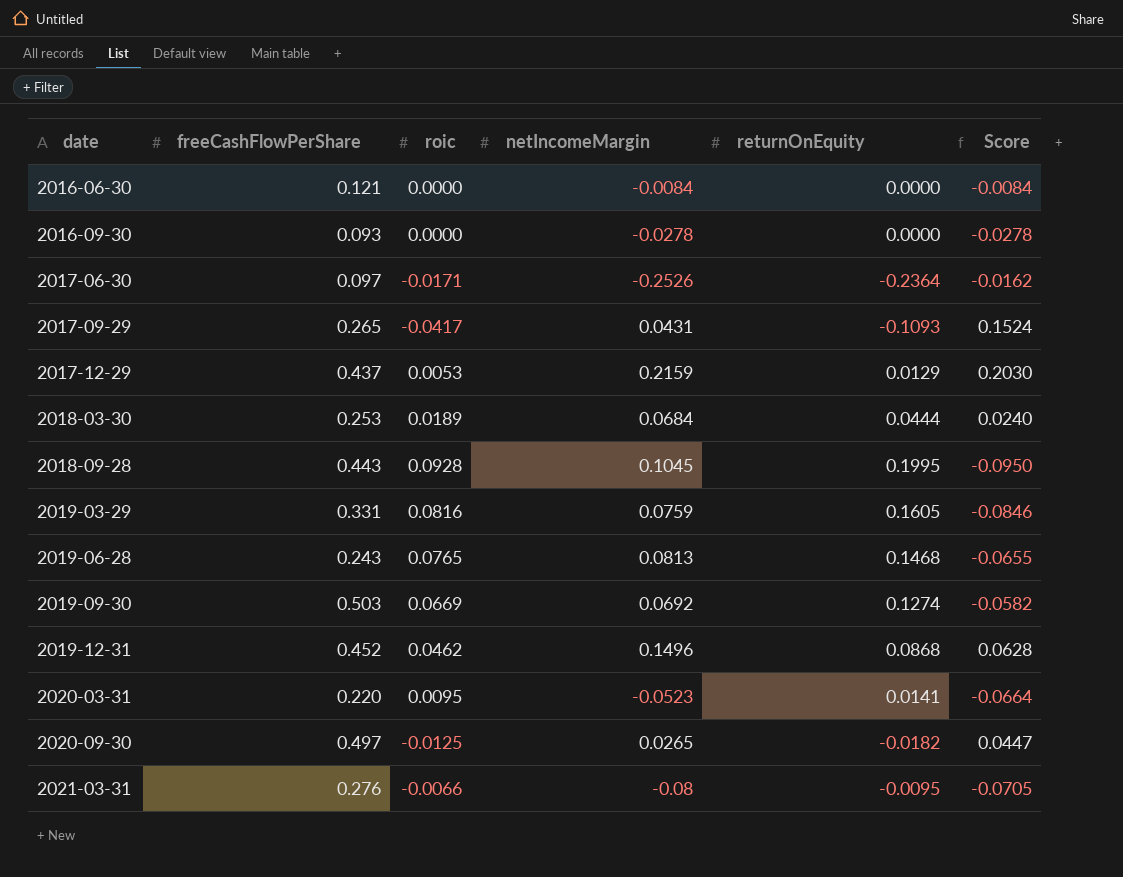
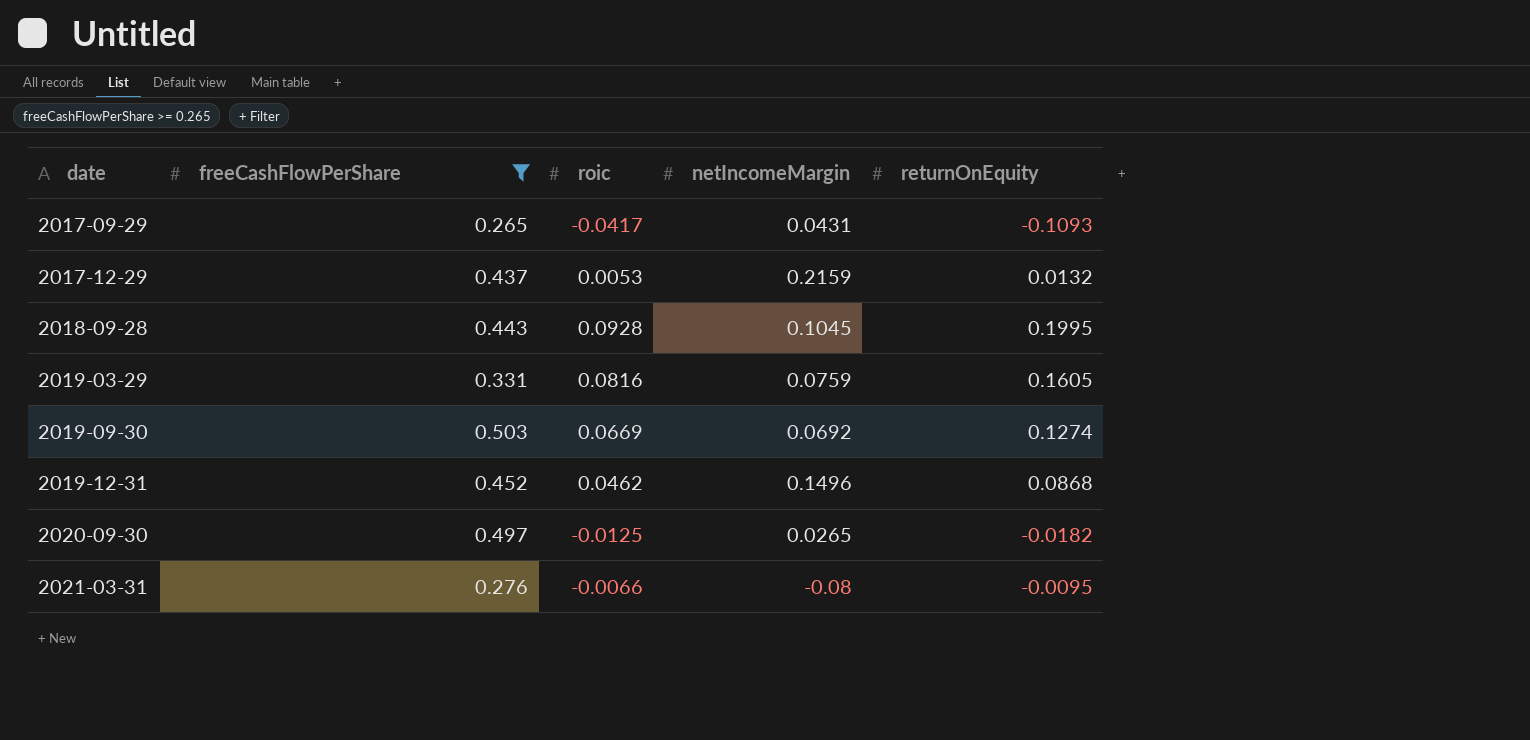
filter: none -> freeCashFlowPerShare >= 0.265
column Score | formula: [netIncomeMargin] - [returnOnEquity] -> none
2017-12-29 | returnOnEquity: 0.0129 -> 0.0132

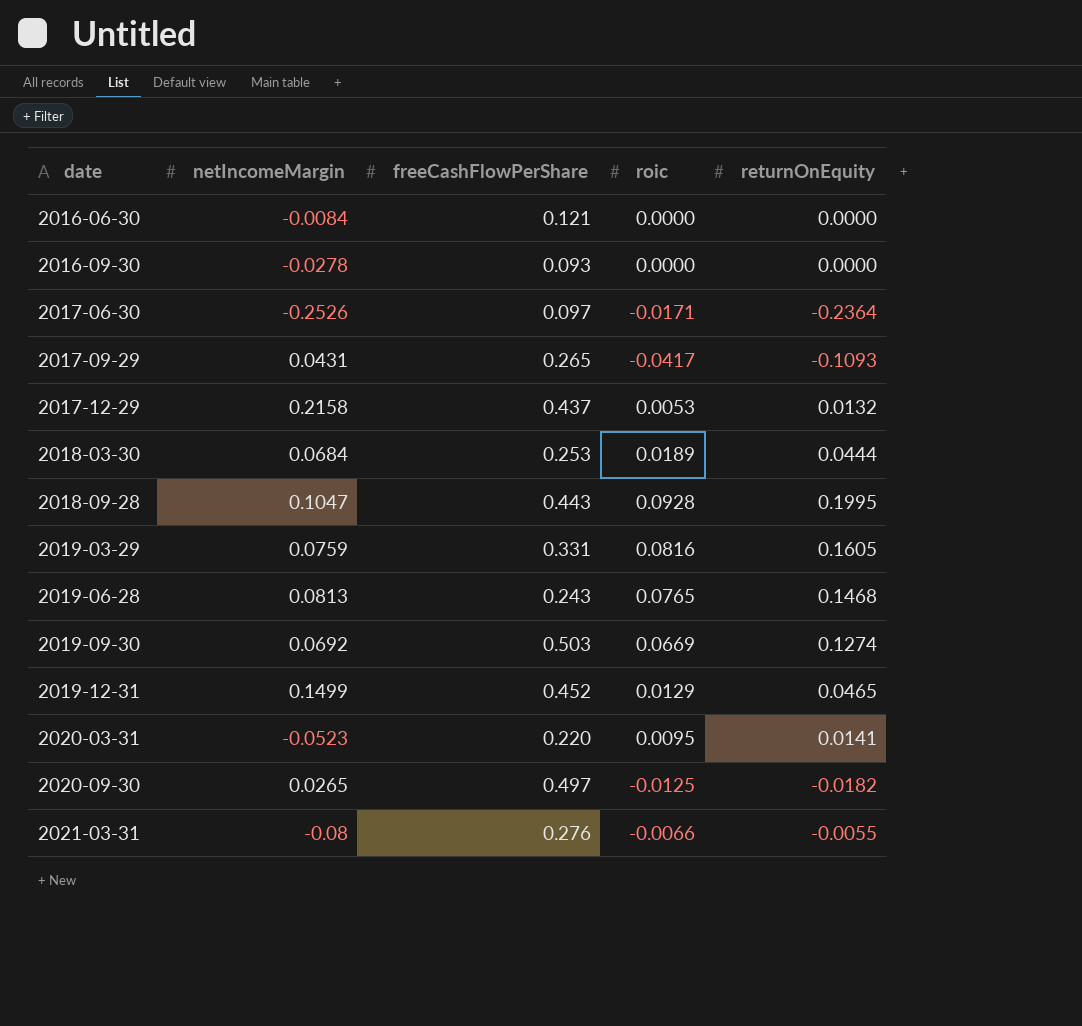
filter: freeCashFlowPerShare >= 0.265 -> none
column netIncomeMargin | position: 4 -> 2
2017-12-29 | netIncomeMargin: 0.2159 -> 0.2158
2018-09-28 | netIncomeMargin: 0.1045 -> 0.1047
2019-12-31 | netIncomeMargin: 0.1496 -> 0.1499
2019-12-31 | roic: 0.0462 -> 0.0129
2019-12-31 | returnOnEquity: 0.0868 -> 0.0465
2021-03-31 | returnOnEquity: -0.0095 -> -0.0055

